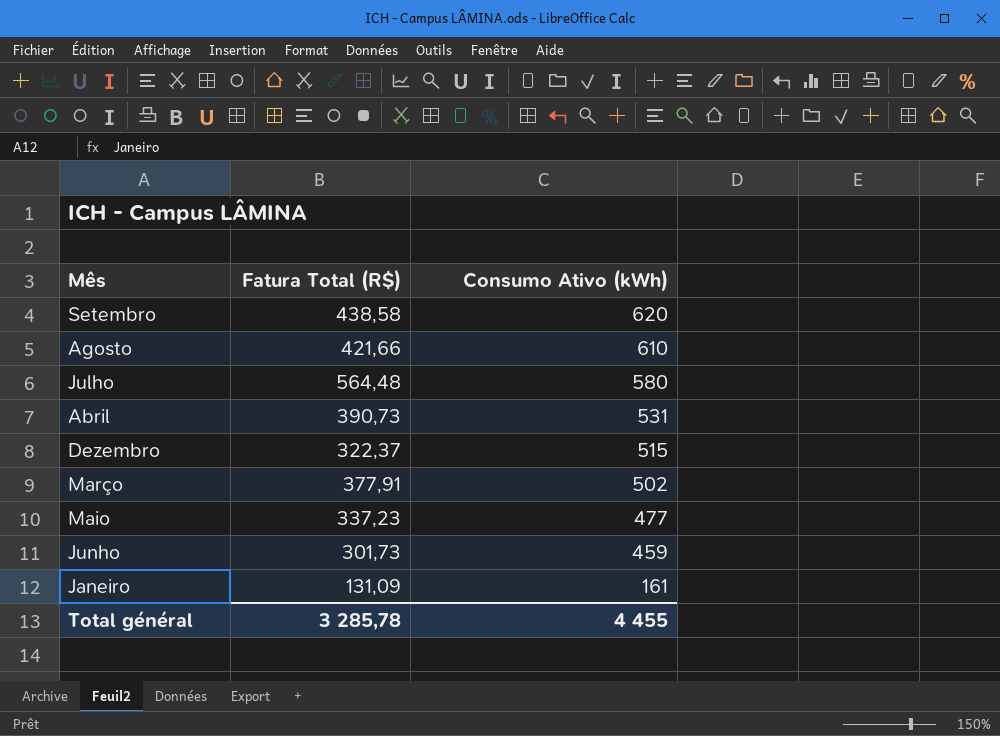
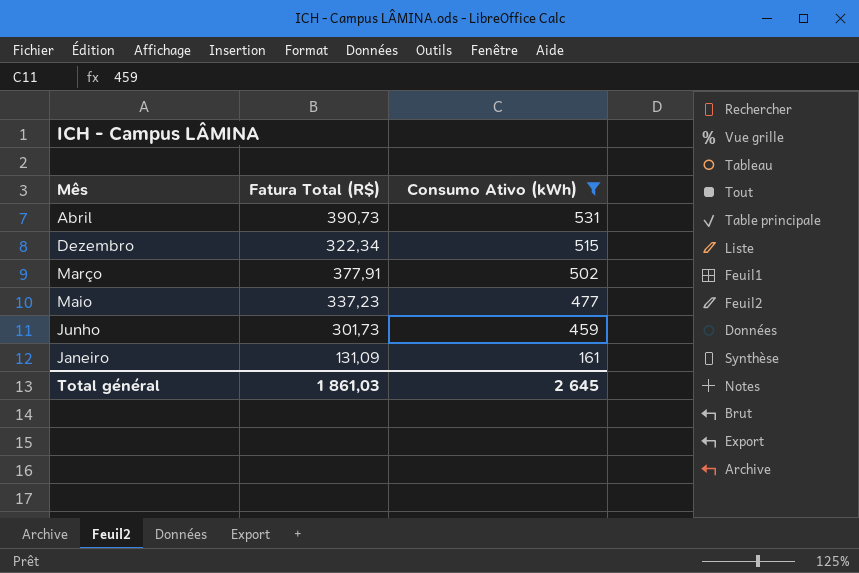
filter: none -> Consumo Ativo (kWh) <= 531
Dezembro | Fatura Total (R$): 322,37 -> 322,34
Total général | Fatura Total (R$): 3 285,78 -> 1 861,03
Total général | Consumo Ativo (kWh): 4 455 -> 2 645

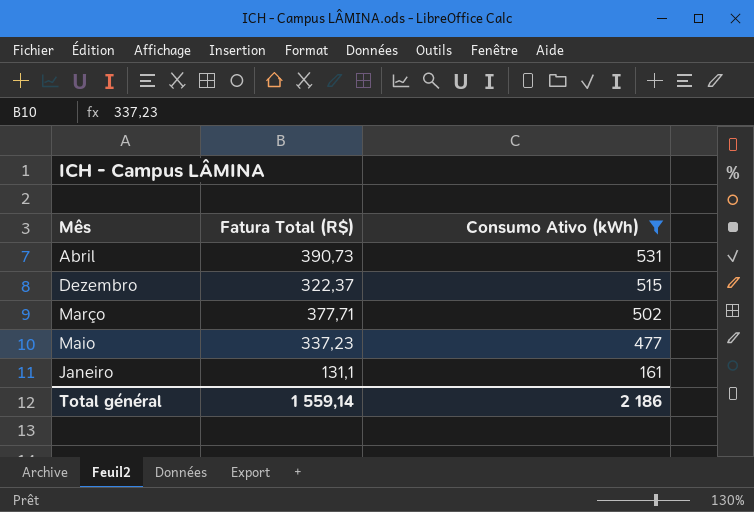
row Junho: 301,73 | 459 -> none
Dezembro | Fatura Total (R$): 322,34 -> 322,37
Março | Fatura Total (R$): 377,91 -> 377,71
Janeiro | Fatura Total (R$): 131,09 -> 131,1
Total général | Fatura Total (R$): 1 861,03 -> 1 559,14
Total général | Consumo Ativo (kWh): 2 645 -> 2 186

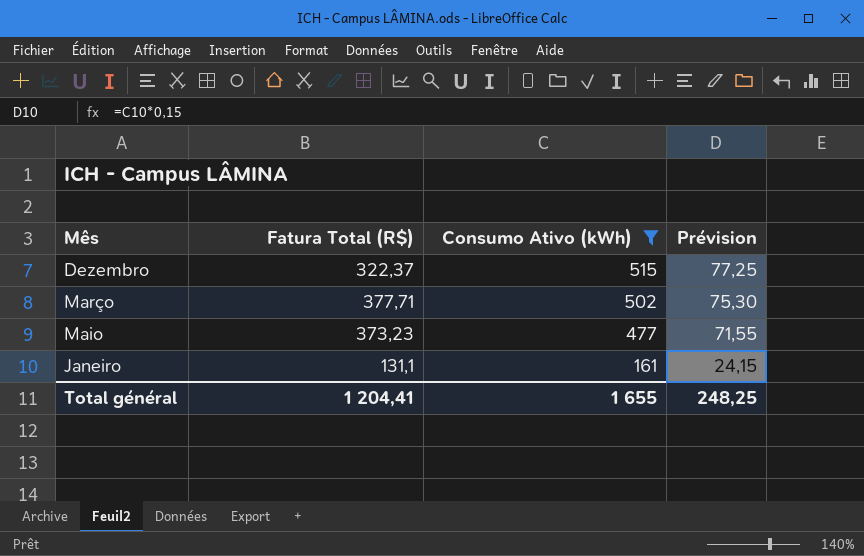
column Prévision | formula: none -> [Consumo Ativo (kWh)] * 0,15
row Abril: 390,73 | 531 -> none
Maio | Fatura Total (R$): 337,23 -> 373,23
Total général | Fatura Total (R$): 1 559,14 -> 1 204,41
Total général | Consumo Ativo (kWh): 2 186 -> 1 655

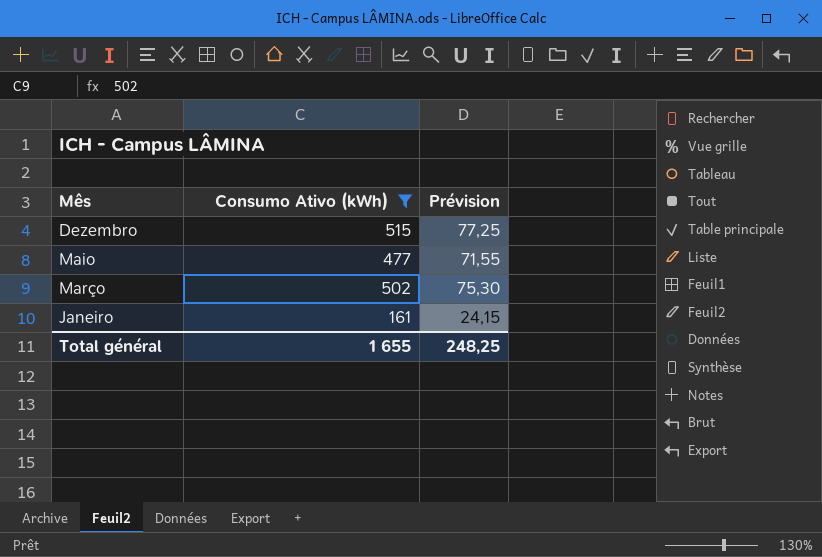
row order: Consumo Ativo (kWh) descending -> Mês descending
column Fatura Total (R$) | position: 2 -> none

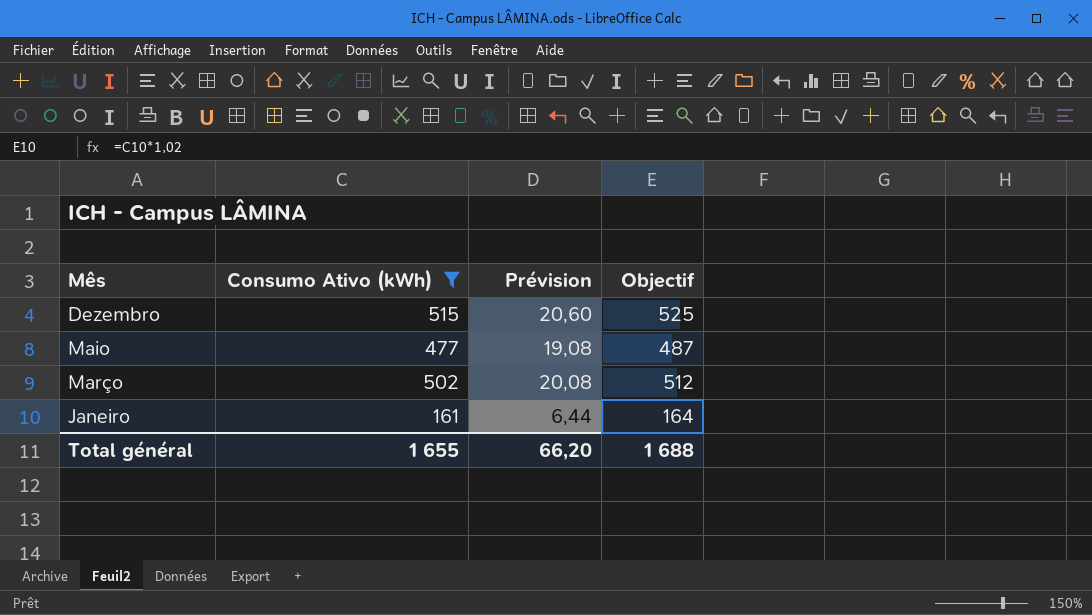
column Prévision | formula: [Consumo Ativo (kWh)] * 0,15 -> [Consumo Ativo (kWh)] * 0,04
column Objectif | formula: none -> [Consumo Ativo (kWh)] * 1,02
Total général | Prévision: 248,25 -> 66,20

